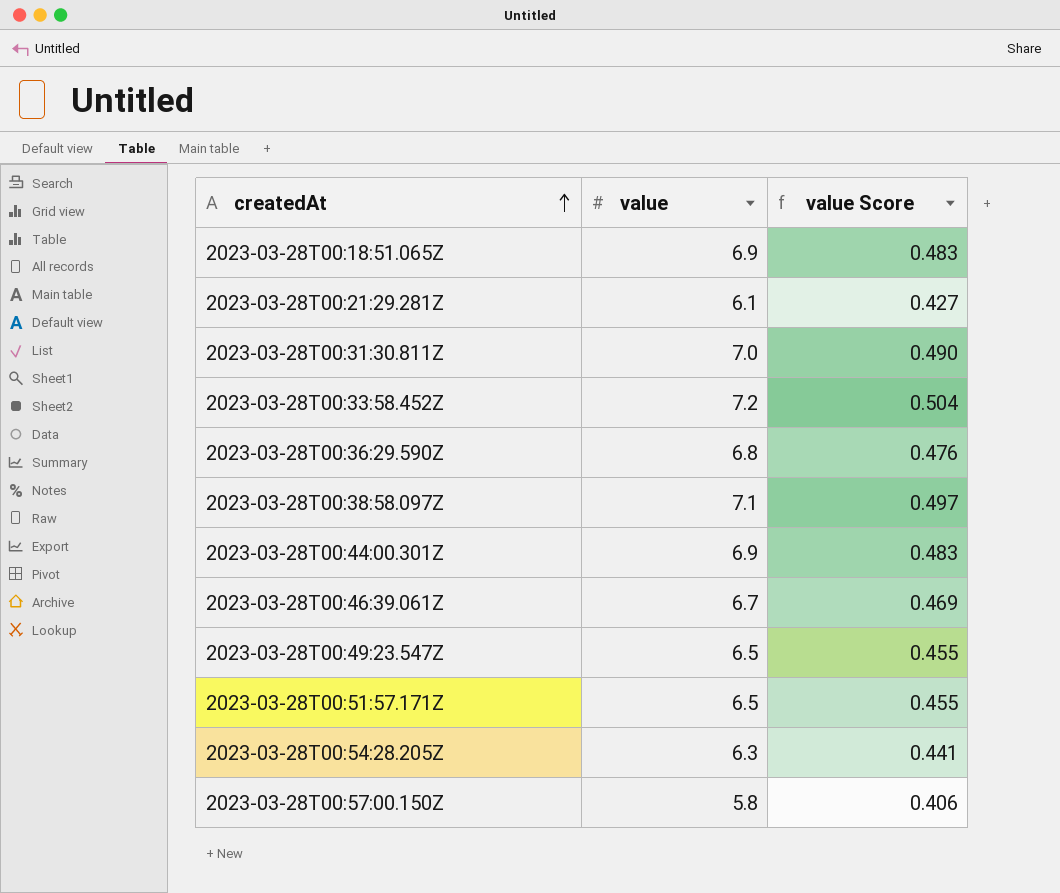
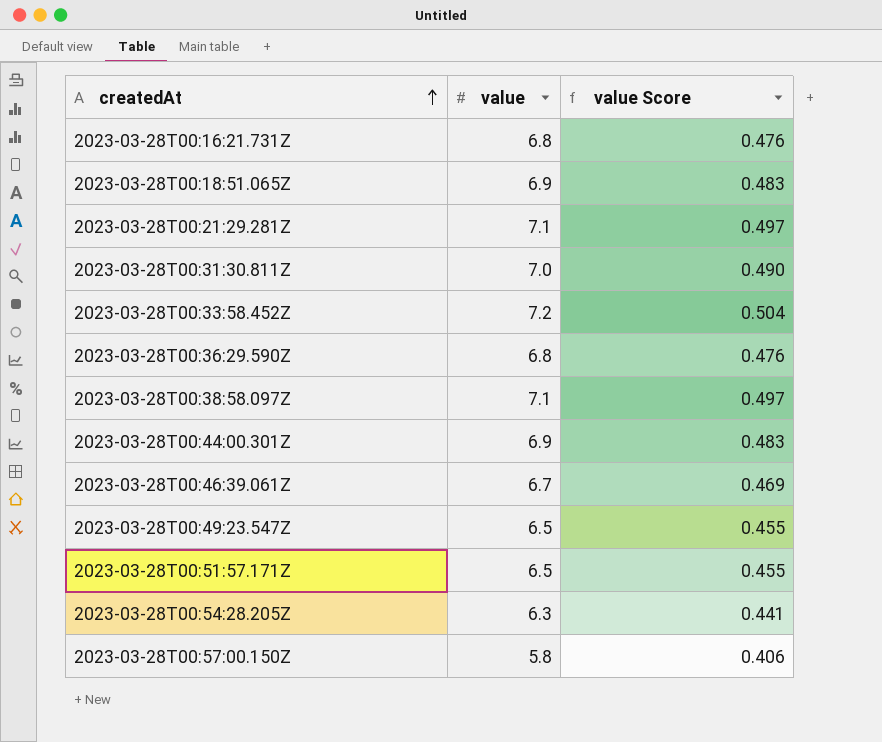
row 2023-03-28T00:16:21.731Z: none -> 6.8 | 0.476
2023-03-28T00:21:29.281Z | value: 6.1 -> 7.1
2023-03-28T00:21:29.281Z | value Score: 0.427 -> 0.497

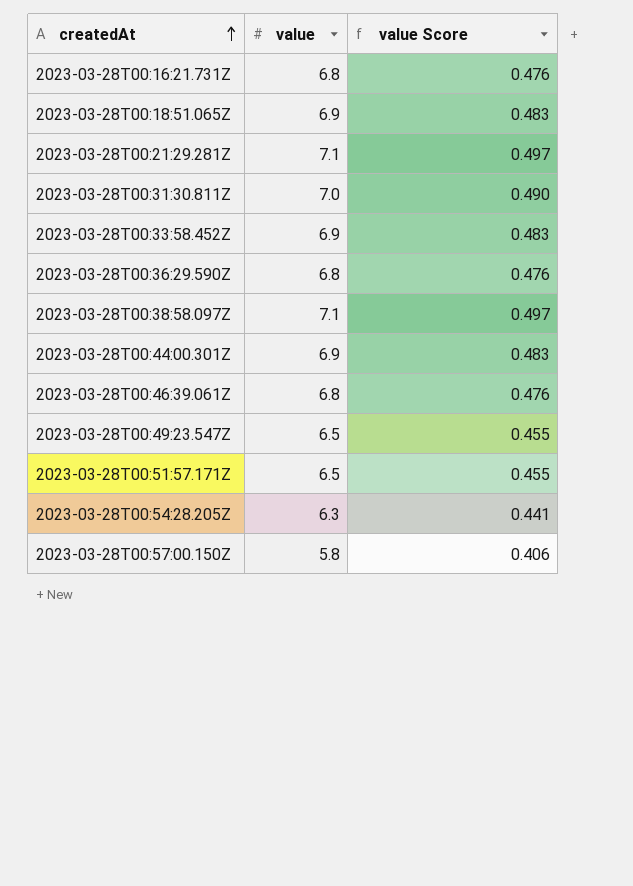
2023-03-28T00:33:58.452Z | value: 7.2 -> 6.9
2023-03-28T00:33:58.452Z | value Score: 0.504 -> 0.483
2023-03-28T00:46:39.061Z | value: 6.7 -> 6.8
2023-03-28T00:46:39.061Z | value Score: 0.469 -> 0.476

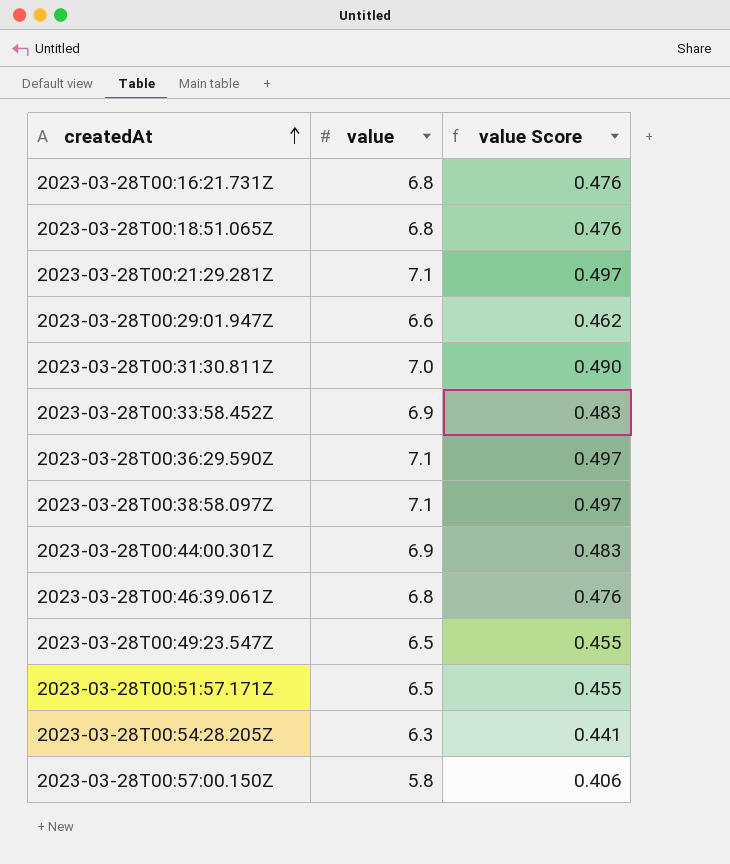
2023-03-28T00:18:51.065Z | value: 6.9 -> 6.8
2023-03-28T00:18:51.065Z | value Score: 0.483 -> 0.476
row 2023-03-28T00:29:01.947Z: none -> 6.6 | 0.462
2023-03-28T00:36:29.590Z | value: 6.8 -> 7.1
2023-03-28T00:36:29.590Z | value Score: 0.476 -> 0.497

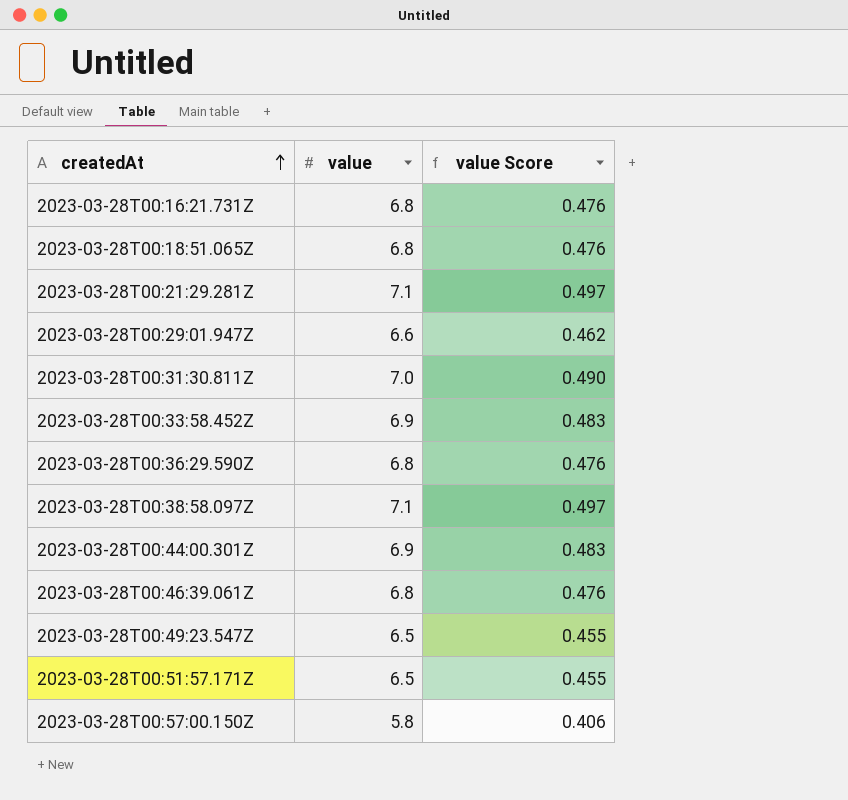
row 2023-03-28T00:54:28.205Z: 6.3 | 0.441 -> none
2023-03-28T00:36:29.590Z | value: 7.1 -> 6.8
2023-03-28T00:36:29.590Z | value Score: 0.497 -> 0.476

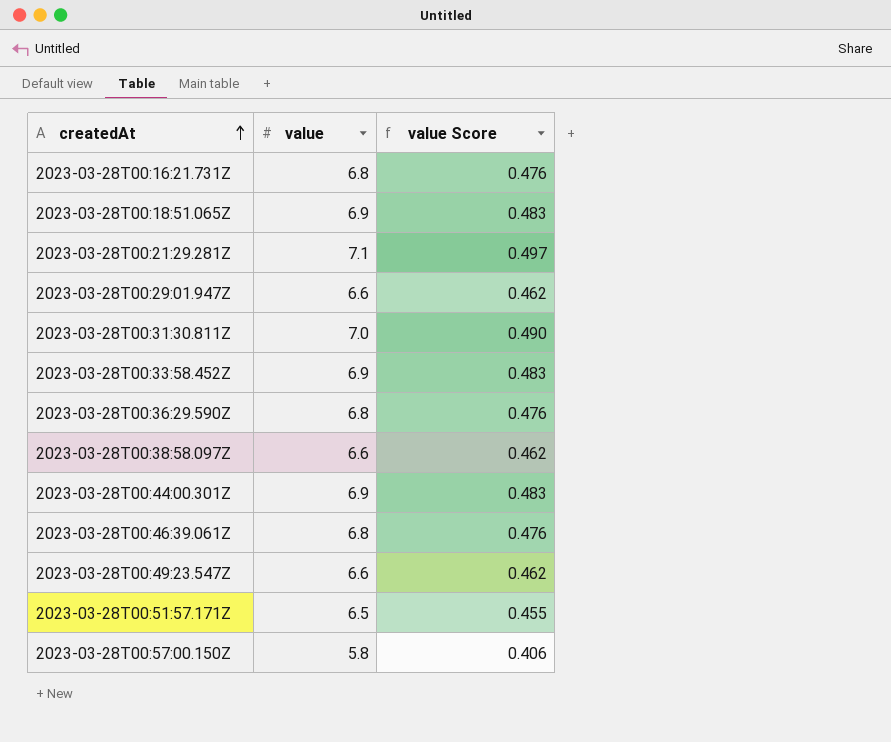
2023-03-28T00:18:51.065Z | value: 6.8 -> 6.9
2023-03-28T00:18:51.065Z | value Score: 0.476 -> 0.483
2023-03-28T00:38:58.097Z | value: 7.1 -> 6.6
2023-03-28T00:38:58.097Z | value Score: 0.497 -> 0.462
2023-03-28T00:49:23.547Z | value: 6.5 -> 6.6
2023-03-28T00:49:23.547Z | value Score: 0.455 -> 0.462

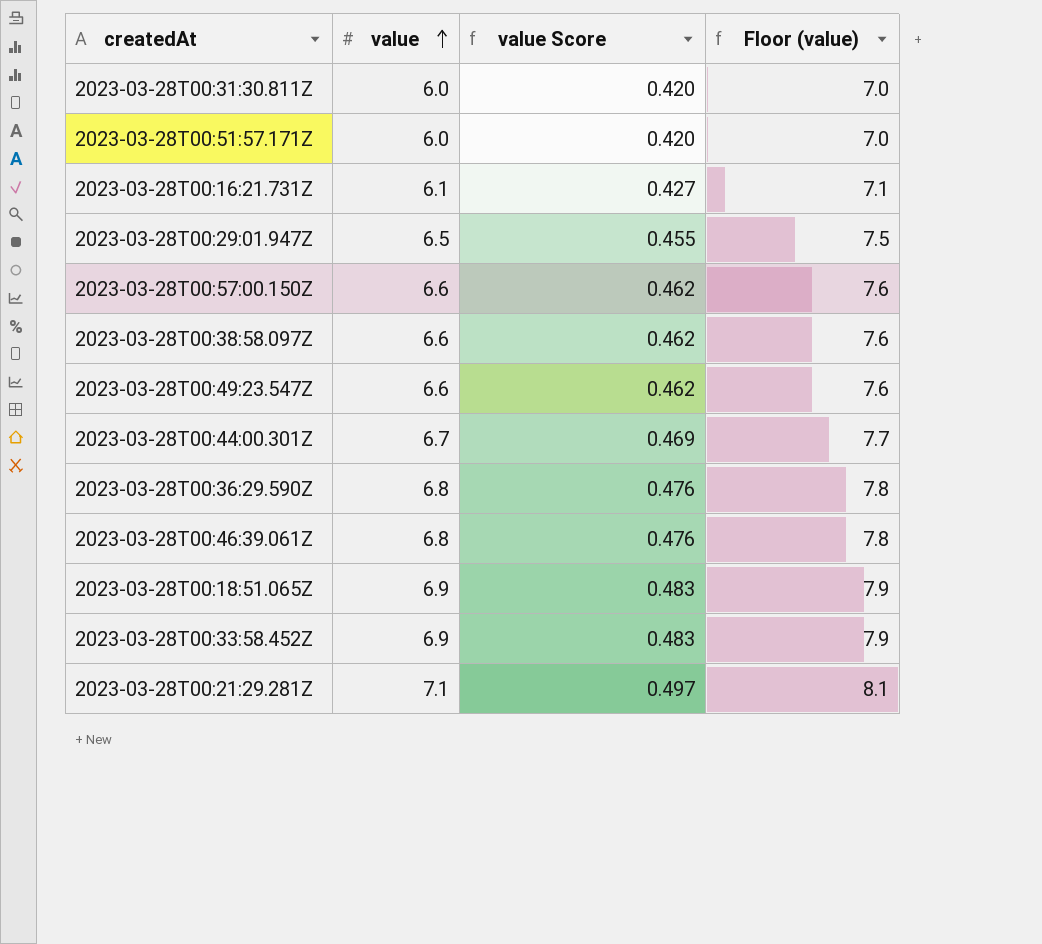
row order: createdAt ascending -> value ascending
column Floor (value) | formula: none -> [value] + 1
2023-03-28T00:31:30.811Z | value: 7.0 -> 6.0
2023-03-28T00:31:30.811Z | value Score: 0.490 -> 0.420
2023-03-28T00:51:57.171Z | value: 6.5 -> 6.0
2023-03-28T00:51:57.171Z | value Score: 0.455 -> 0.420
2023-03-28T00:16:21.731Z | value: 6.8 -> 6.1
2023-03-28T00:16:21.731Z | value Score: 0.476 -> 0.427
2023-03-28T00:29:01.947Z | value: 6.6 -> 6.5
2023-03-28T00:29:01.947Z | value Score: 0.462 -> 0.455
2023-03-28T00:57:00.150Z | value: 5.8 -> 6.6
2023-03-28T00:57:00.150Z | value Score: 0.406 -> 0.462
2023-03-28T00:44:00.301Z | value: 6.9 -> 6.7
2023-03-28T00:44:00.301Z | value Score: 0.483 -> 0.469

